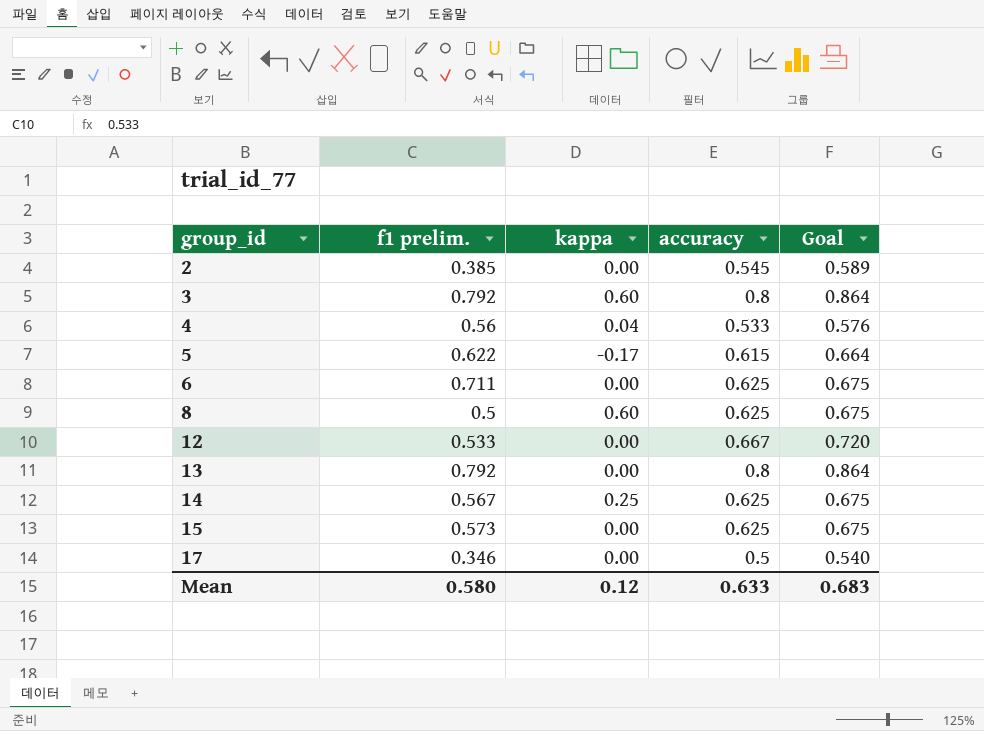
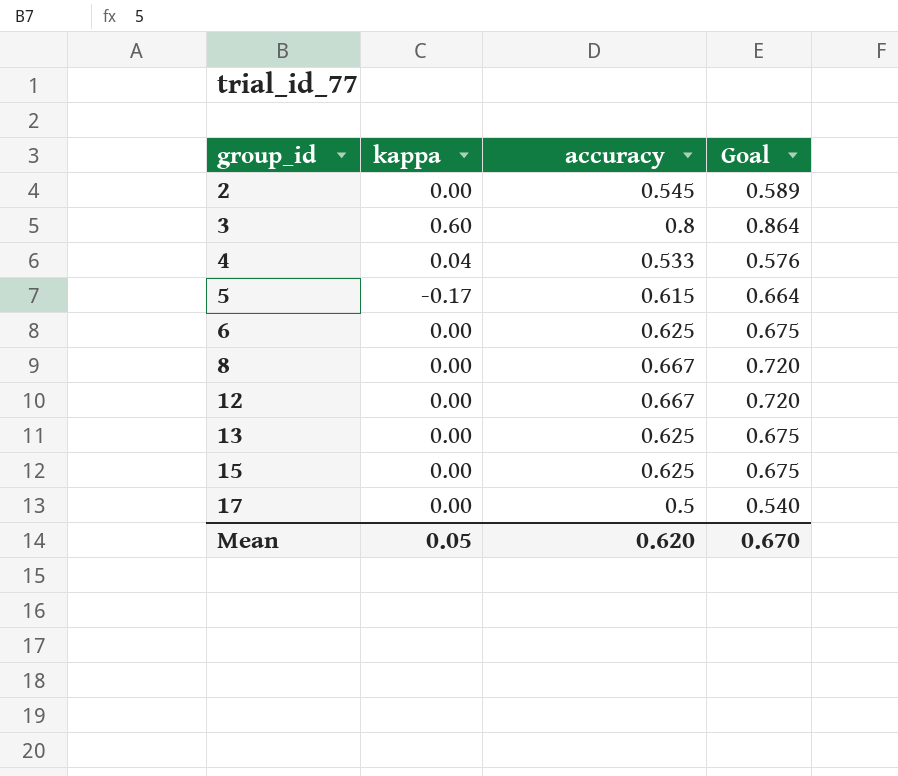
column f1 prelim. | position: 2 -> none
row 14: 0.567 | 0.25 | 0.625 | 0.675 -> none
8 | kappa: 0.60 -> 0.00
8 | accuracy: 0.625 -> 0.667
8 | Goal: 0.675 -> 0.720
13 | accuracy: 0.8 -> 0.625
13 | Goal: 0.864 -> 0.675
Mean | kappa: 0.12 -> 0.05
Mean | accuracy: 0.633 -> 0.620
Mean | Goal: 0.683 -> 0.670

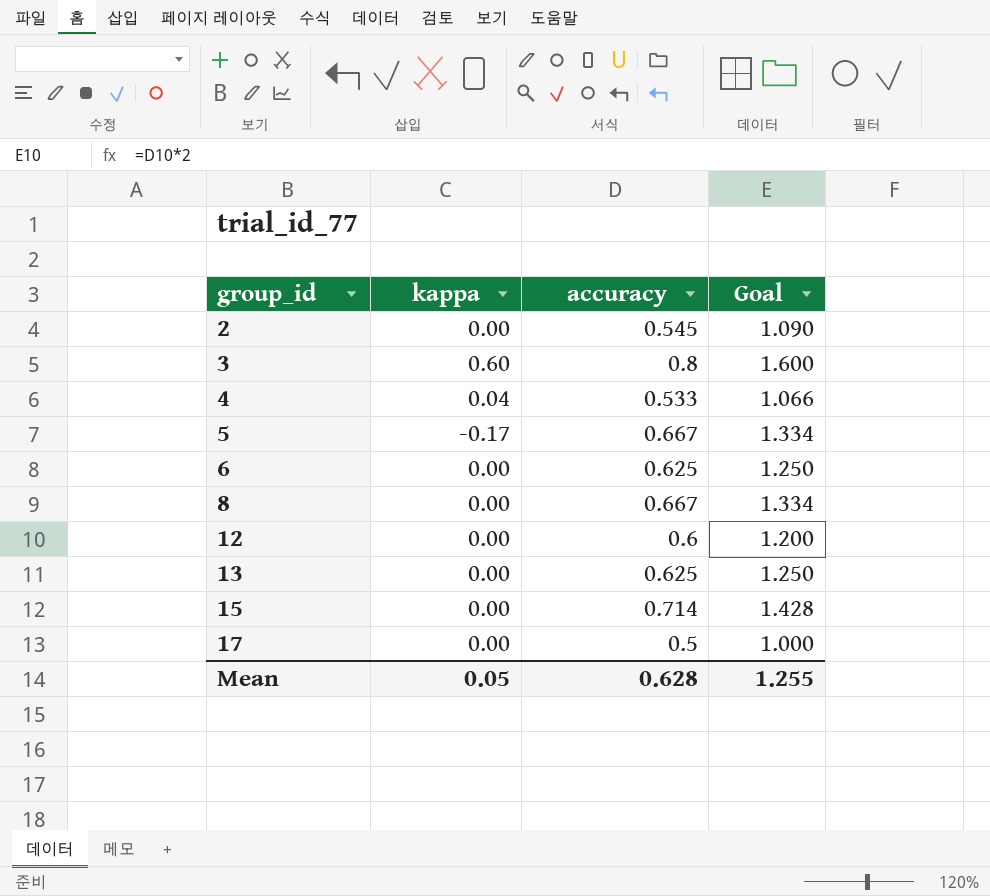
column Goal | formula: [accuracy] * 1.08 -> [accuracy] * 2
5 | accuracy: 0.615 -> 0.667
12 | accuracy: 0.667 -> 0.6
15 | accuracy: 0.625 -> 0.714
Mean | accuracy: 0.620 -> 0.628
Mean | Goal: 0.670 -> 1.255

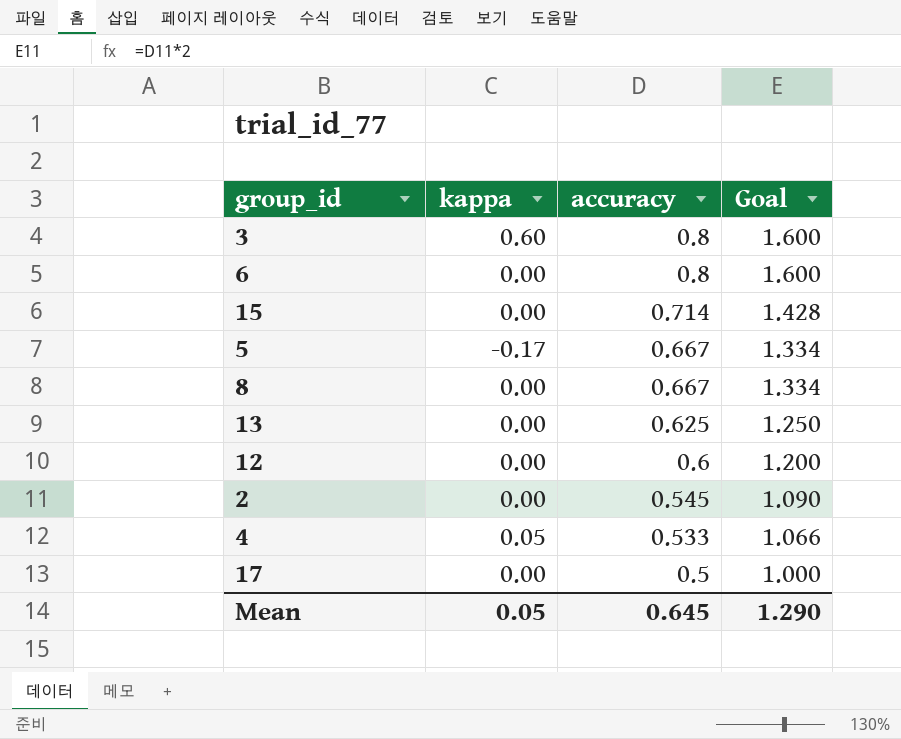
row order: group_id ascending -> accuracy descending
6 | accuracy: 0.625 -> 0.8
6 | Goal: 1.250 -> 1.600
4 | kappa: 0.04 -> 0.05
Mean | accuracy: 0.628 -> 0.645
Mean | Goal: 1.255 -> 1.290

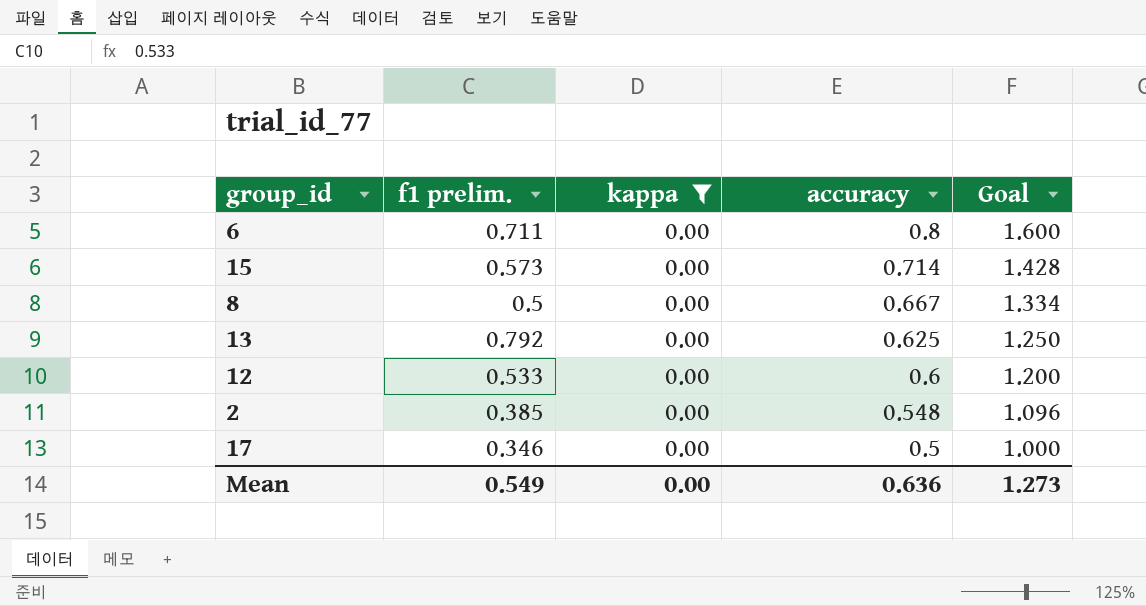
filter: none -> kappa = 0.00
column f1 prelim. | position: none -> 2
2 | accuracy: 0.545 -> 0.548
2 | Goal: 1.090 -> 1.096
Mean | kappa: 0.05 -> 0.00
Mean | accuracy: 0.645 -> 0.636
Mean | Goal: 1.290 -> 1.273

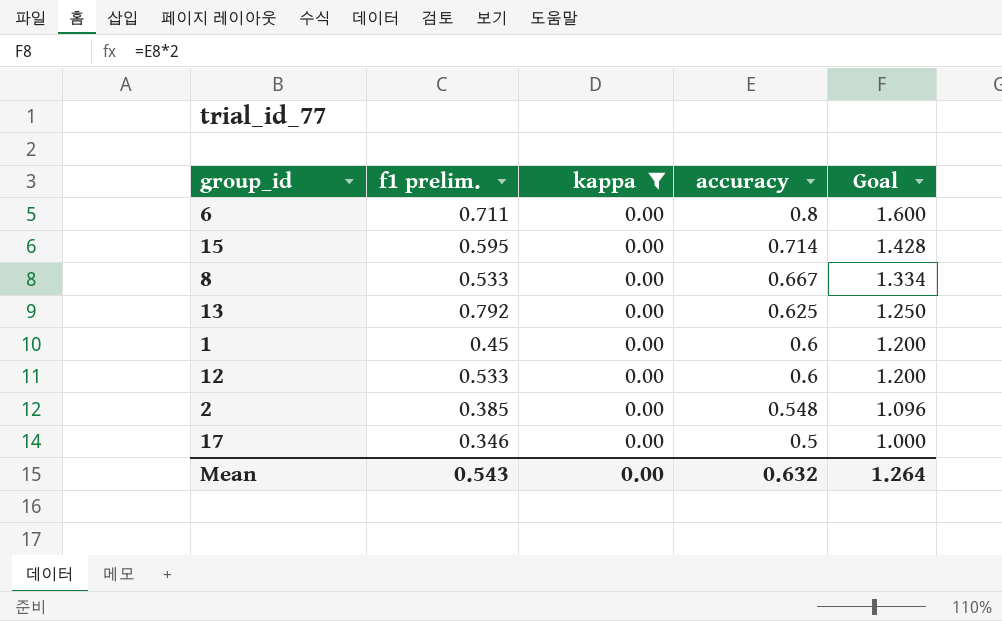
15 | f1 prelim.: 0.573 -> 0.595
8 | f1 prelim.: 0.5 -> 0.533
row 1: none -> 0.45 | 0.00 | 0.6 | 1.200
Mean | f1 prelim.: 0.549 -> 0.543
Mean | accuracy: 0.636 -> 0.632
Mean | Goal: 1.273 -> 1.264

